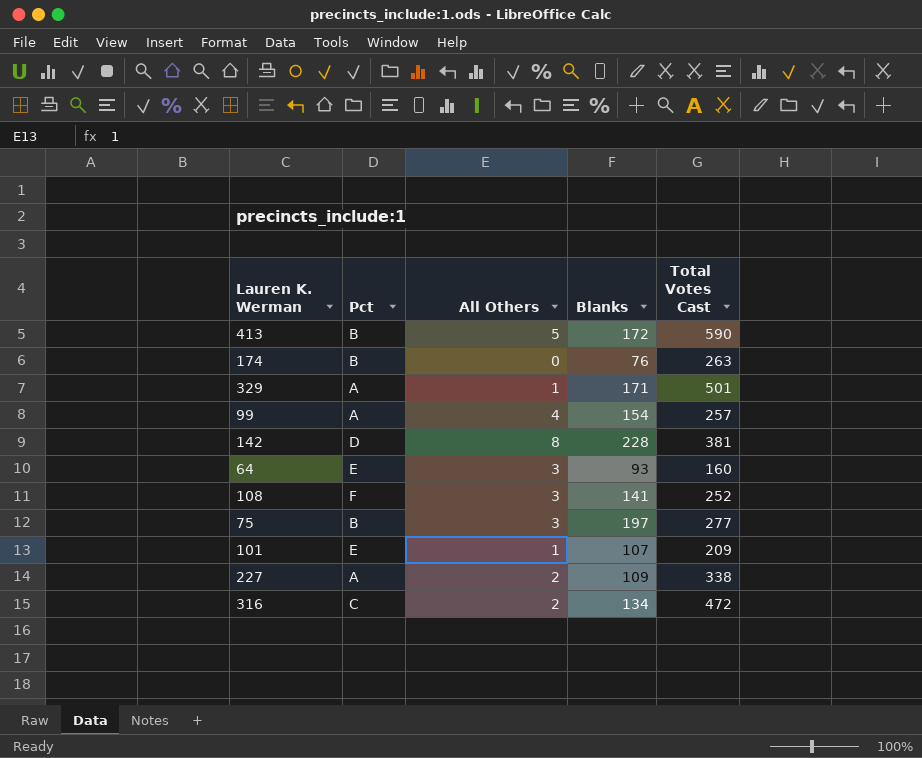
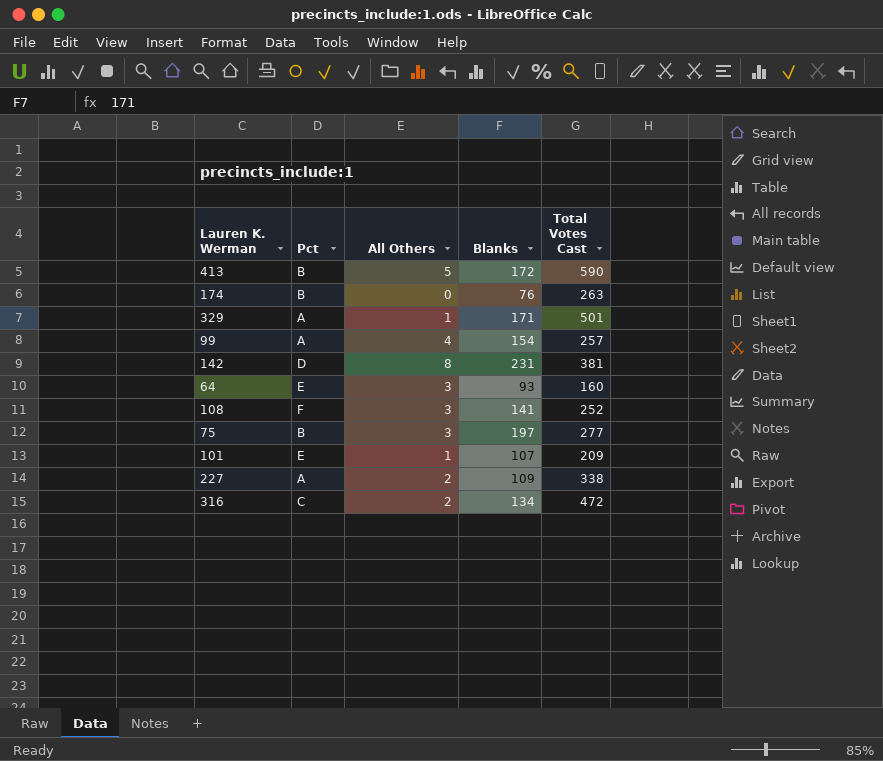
142 | Blanks: 228 -> 231

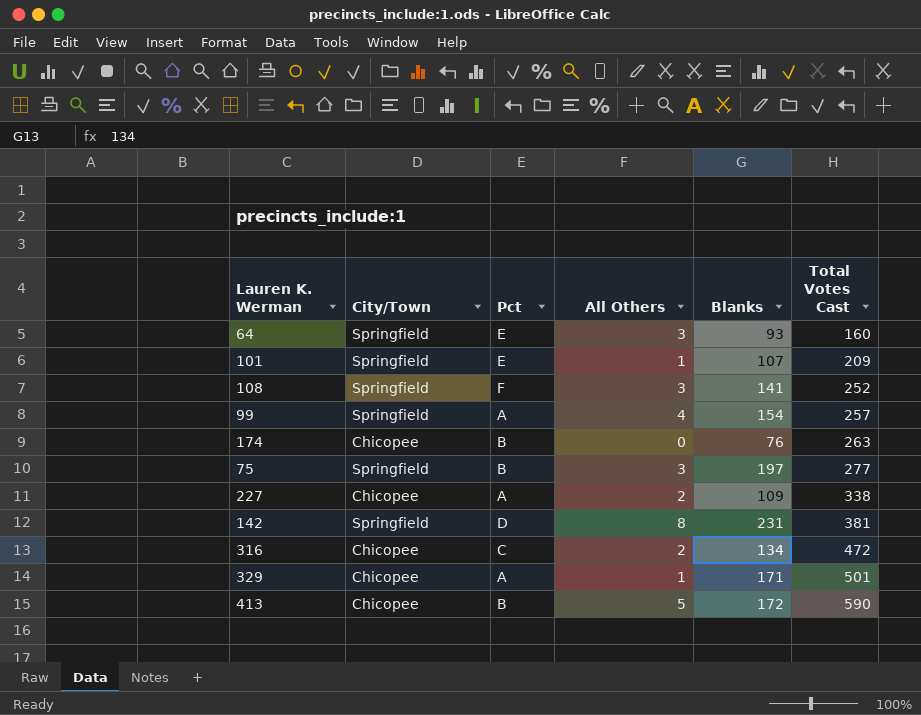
row order: none -> Total Votes Cast ascending
column City/Town | position: none -> 2

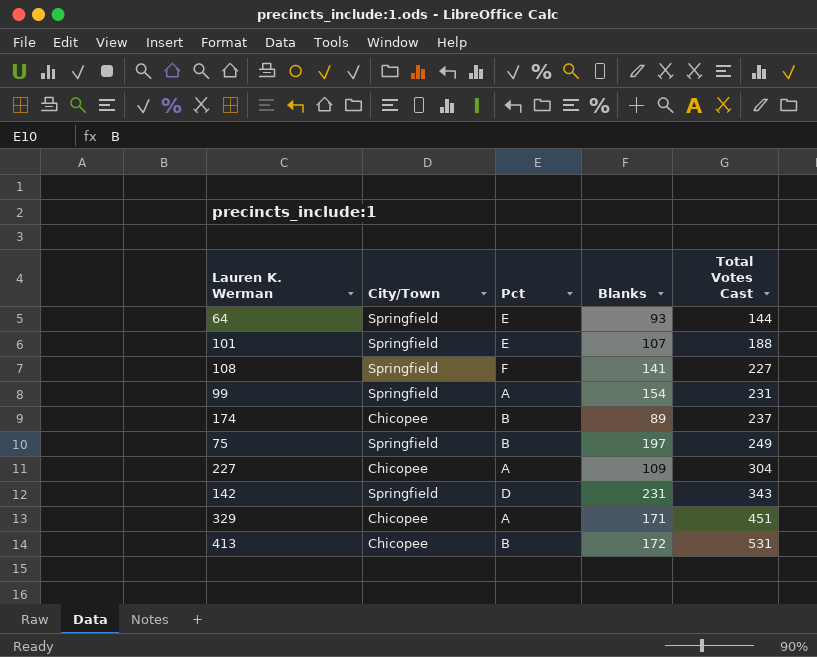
column All Others | position: 4 -> none
row 316: Chicopee | C | 2 | 134 | 472 -> none
64 | Total Votes Cast: 160 -> 144
101 | Total Votes Cast: 209 -> 188
108 | Total Votes Cast: 252 -> 227
99 | Total Votes Cast: 257 -> 231
174 | Blanks: 76 -> 89
174 | Total Votes Cast: 263 -> 237
75 | Total Votes Cast: 277 -> 249
227 | Total Votes Cast: 338 -> 304
142 | Total Votes Cast: 381 -> 343
329 | Total Votes Cast: 501 -> 451
413 | Total Votes Cast: 590 -> 531

